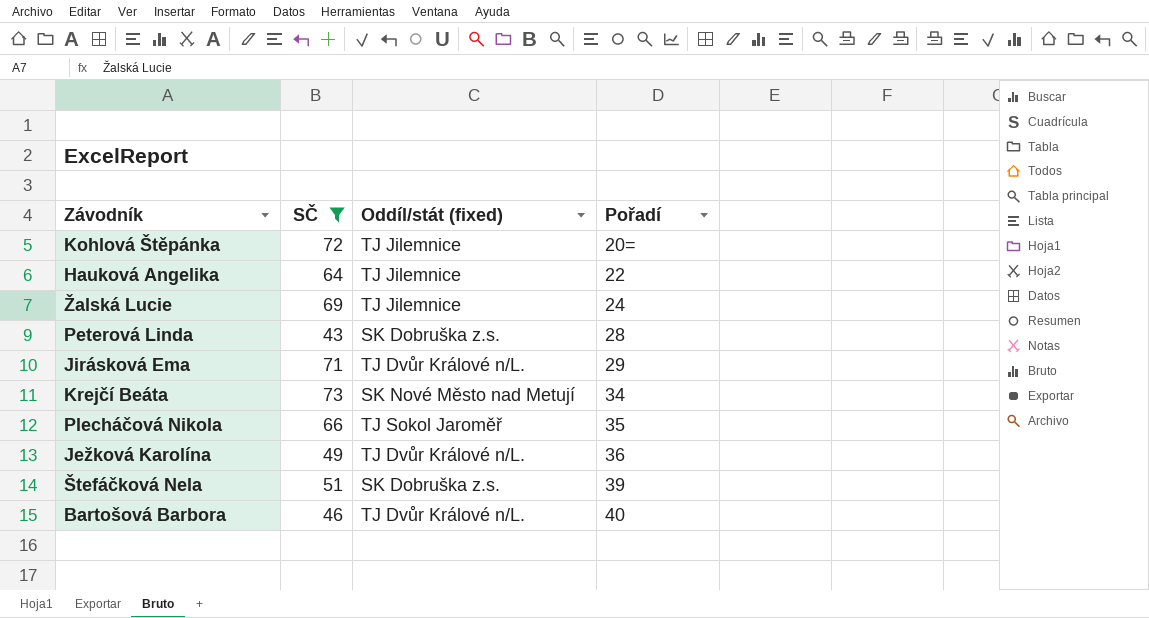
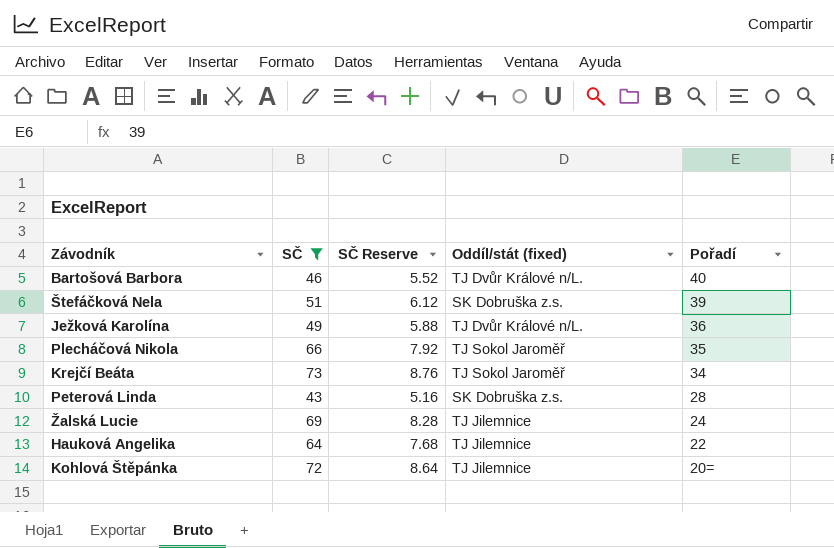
row order: Pořadí ascending -> Pořadí descending
column SČ Reserve | formula: none -> [SČ] * 0.12
row Jirásková Ema: 71 | TJ Dvůr Králové n/L. | 29 -> none
Krejčí Beáta | Oddíl/stát (fixed): SK Nové Město nad Metují -> TJ Sokol Jaroměř

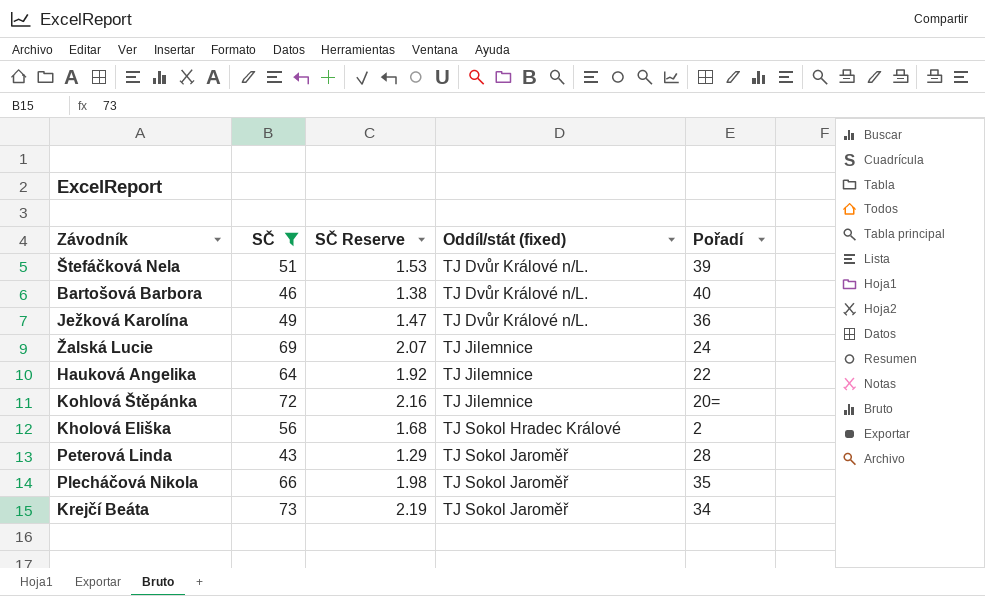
row order: Pořadí descending -> Oddíl/stát (fixed) ascending
column SČ Reserve | formula: [SČ] * 0.12 -> [SČ] * 0.03
Štefáčková Nela | Oddíl/stát (fixed): SK Dobruška z.s. -> TJ Dvůr Králové n/L.
row Kholová Eliška: none -> 56 | 1.68 | TJ Sokol Hradec Králové | 2
Peterová Linda | Oddíl/stát (fixed): SK Dobruška z.s. -> TJ Sokol Jaroměř

